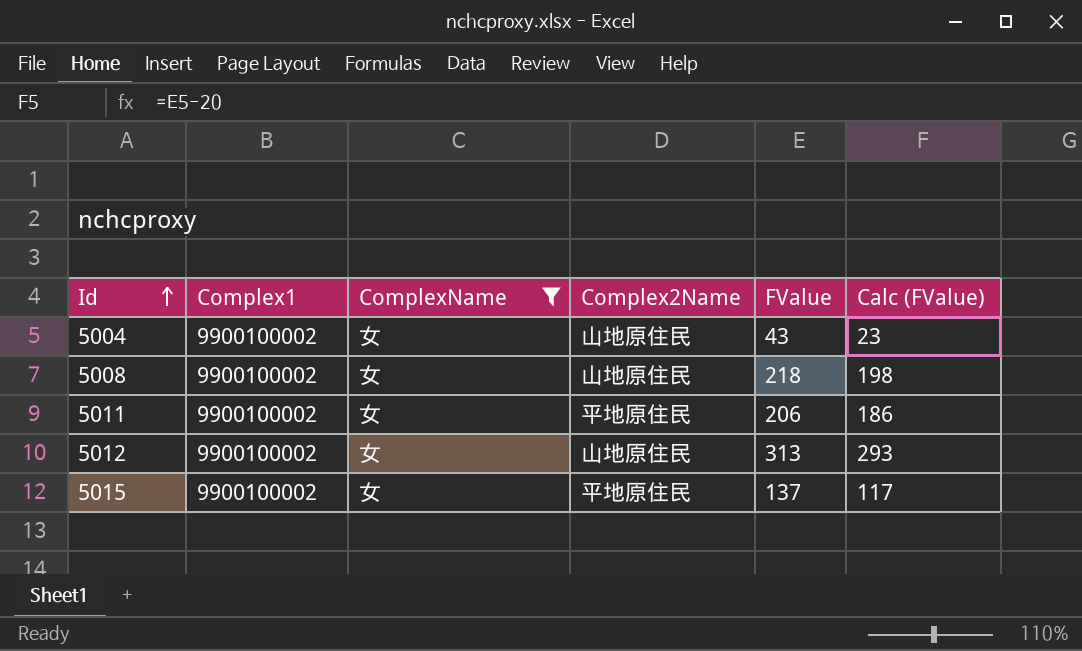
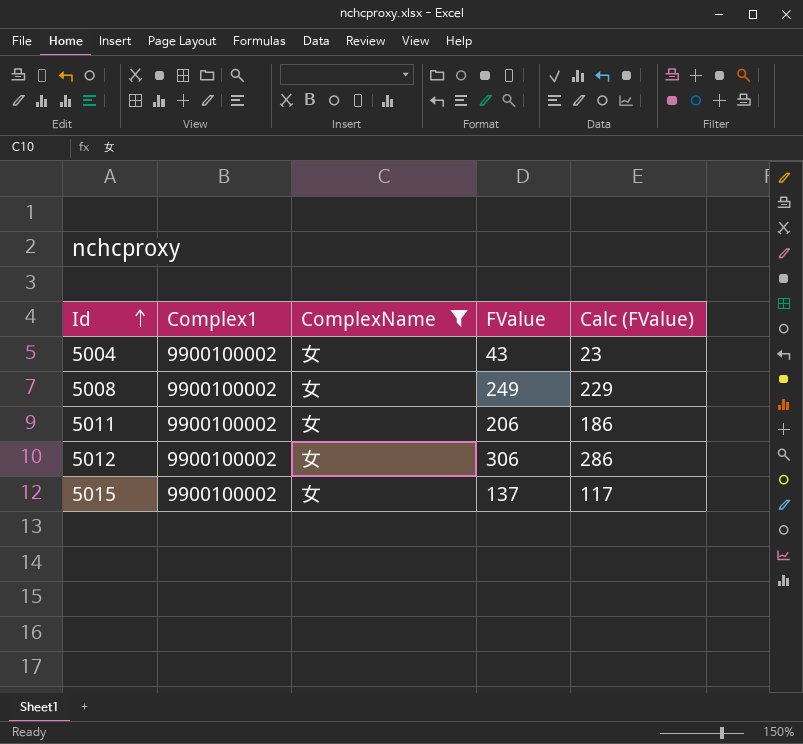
column Complex2Name | position: 4 -> none
5008 | FValue: 218 -> 249
5008 | Calc (FValue): 198 -> 229
5012 | FValue: 313 -> 306
5012 | Calc (FValue): 293 -> 286

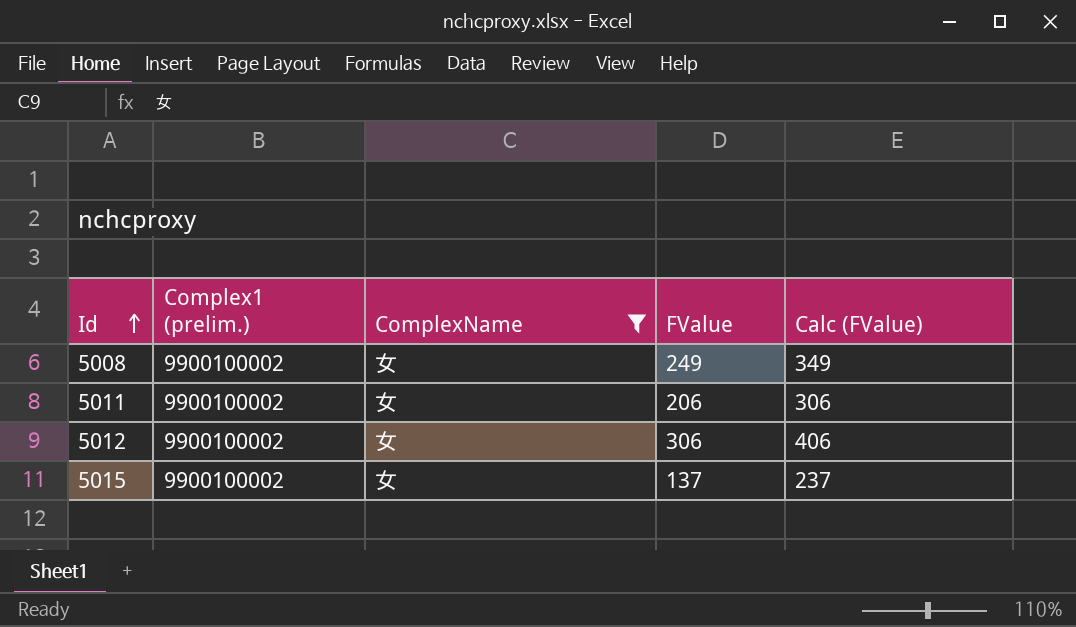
column name: Complex1 -> Complex1 (prelim.)
column Calc (FValue) | formula: [FValue] - 20 -> [FValue] + 100
row 5004: 9900100002 | 女 | 43 | 23 -> none

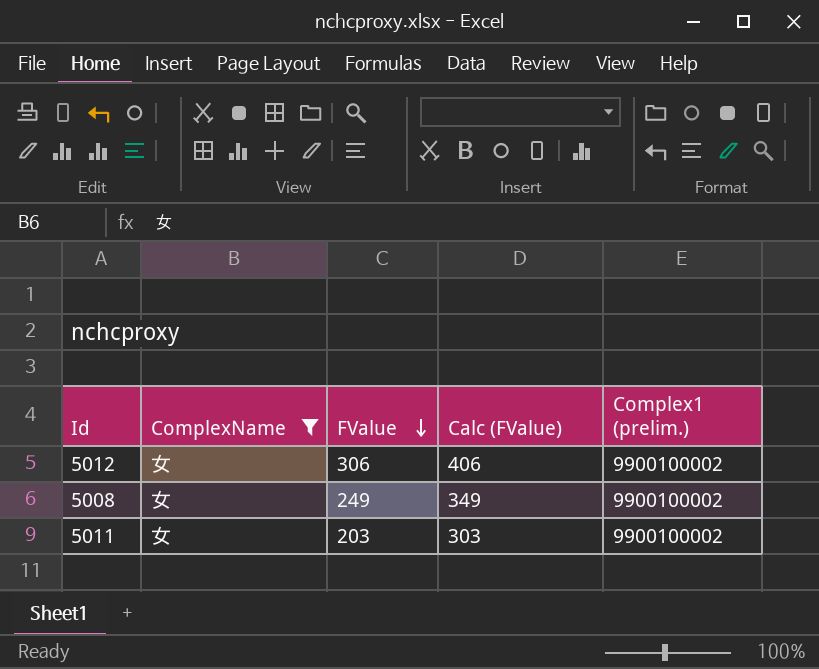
row order: Id ascending -> FValue descending
column Complex1 (prelim.) | position: 2 -> 5
row 5015: 9900100002 | 女 | 137 | 237 -> none
5011 | FValue: 206 -> 203
5011 | Calc (FValue): 306 -> 303

